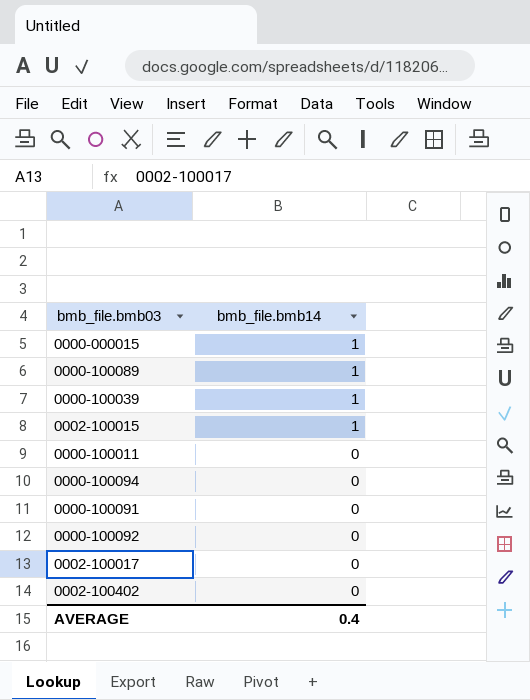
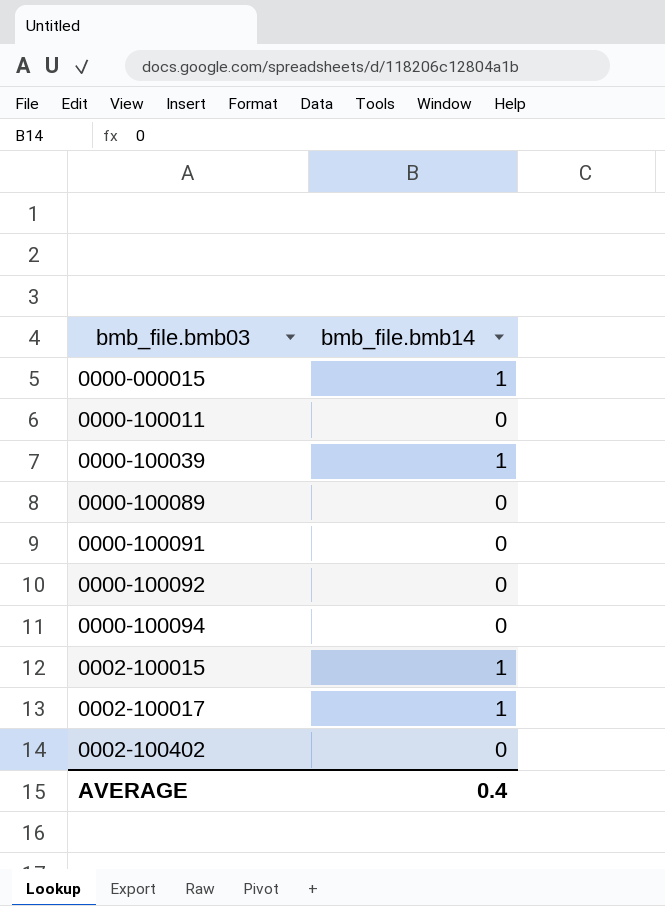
row order: bmb_file.bmb14 descending -> bmb_file.bmb03 ascending
0000-100089 | bmb_file.bmb14: 1 -> 0
0002-100017 | bmb_file.bmb14: 0 -> 1

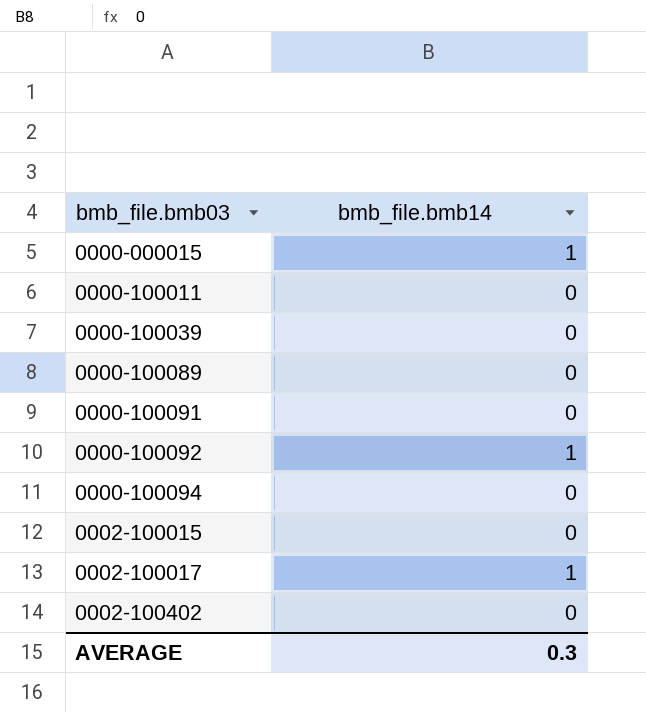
0000-100039 | bmb_file.bmb14: 1 -> 0
0000-100092 | bmb_file.bmb14: 0 -> 1
0002-100015 | bmb_file.bmb14: 1 -> 0
AVERAGE | bmb_file.bmb14: 0.4 -> 0.3

